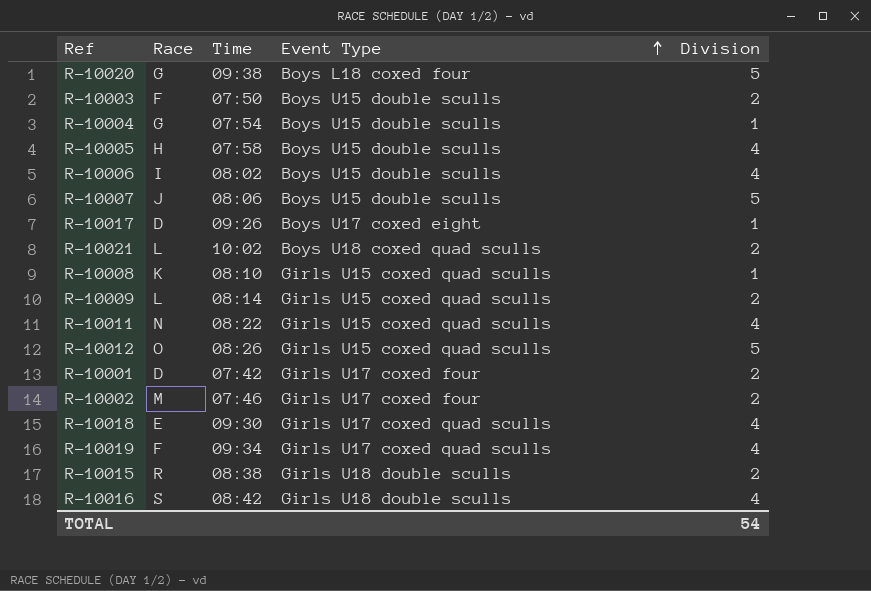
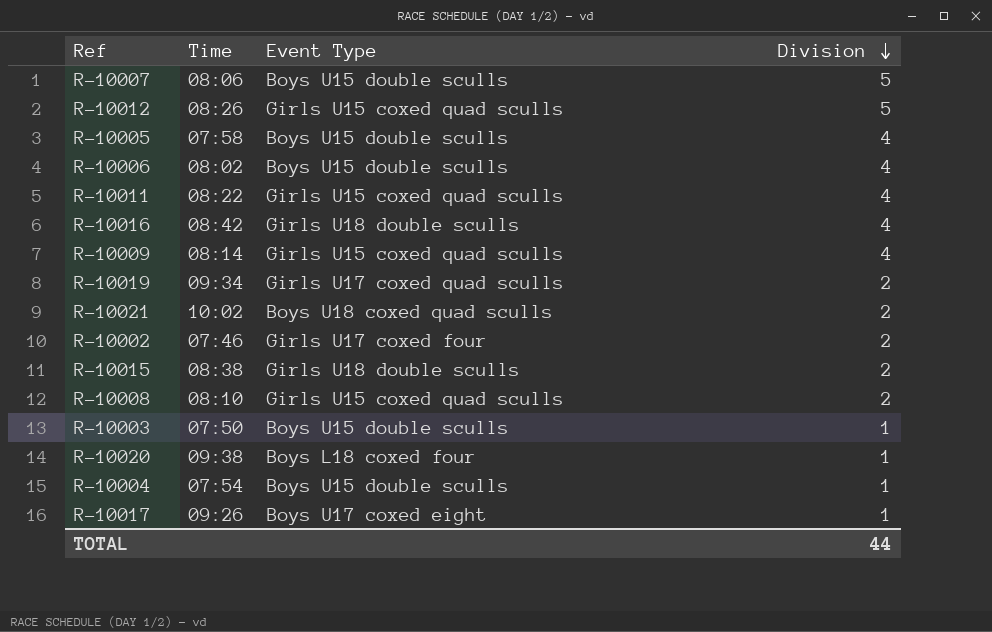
row order: Event Type ascending -> Division descending
column Race | position: 2 -> none
row R-10001: D | 07:42 | Girls U17 coxed four | 2 -> none
row R-10018: E | 09:30 | Girls U17 coxed quad sculls | 4 -> none
R-10009 | Division: 2 -> 4
R-10019 | Division: 4 -> 2
R-10008 | Division: 1 -> 2
R-10003 | Division: 2 -> 1
R-10020 | Division: 5 -> 1
TOTAL | Division: 54 -> 44

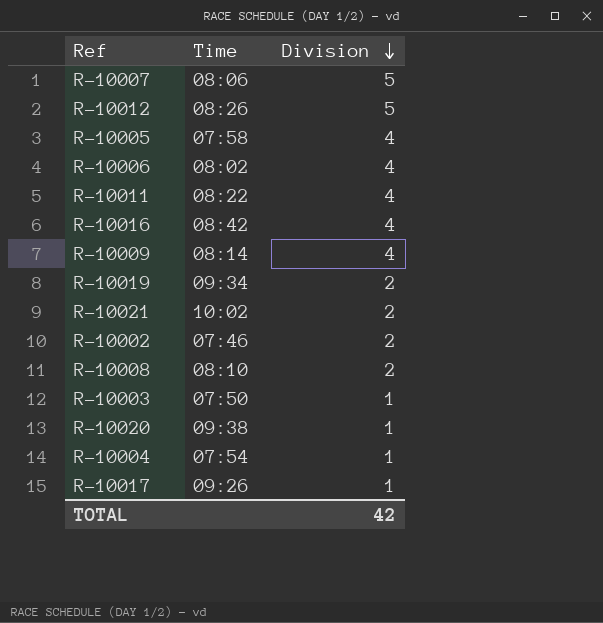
column Event Type | position: 3 -> none
row R-10015: 08:38 | Girls U18 double sculls | 2 -> none
TOTAL | Division: 44 -> 42

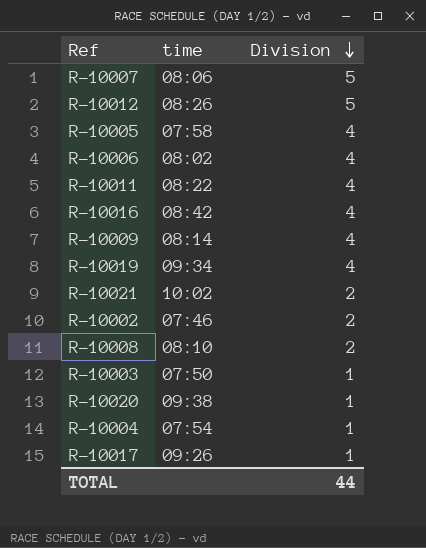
column name: Time -> time
R-10019 | Division: 2 -> 4
TOTAL | Division: 42 -> 44

